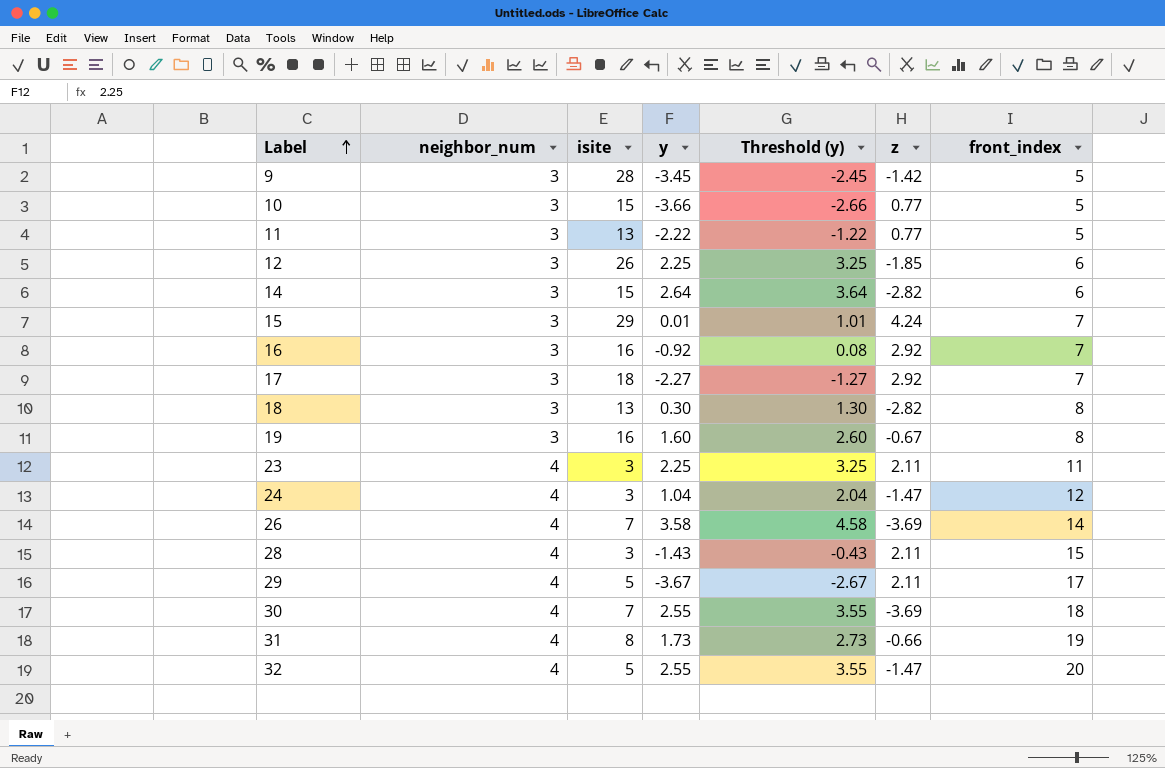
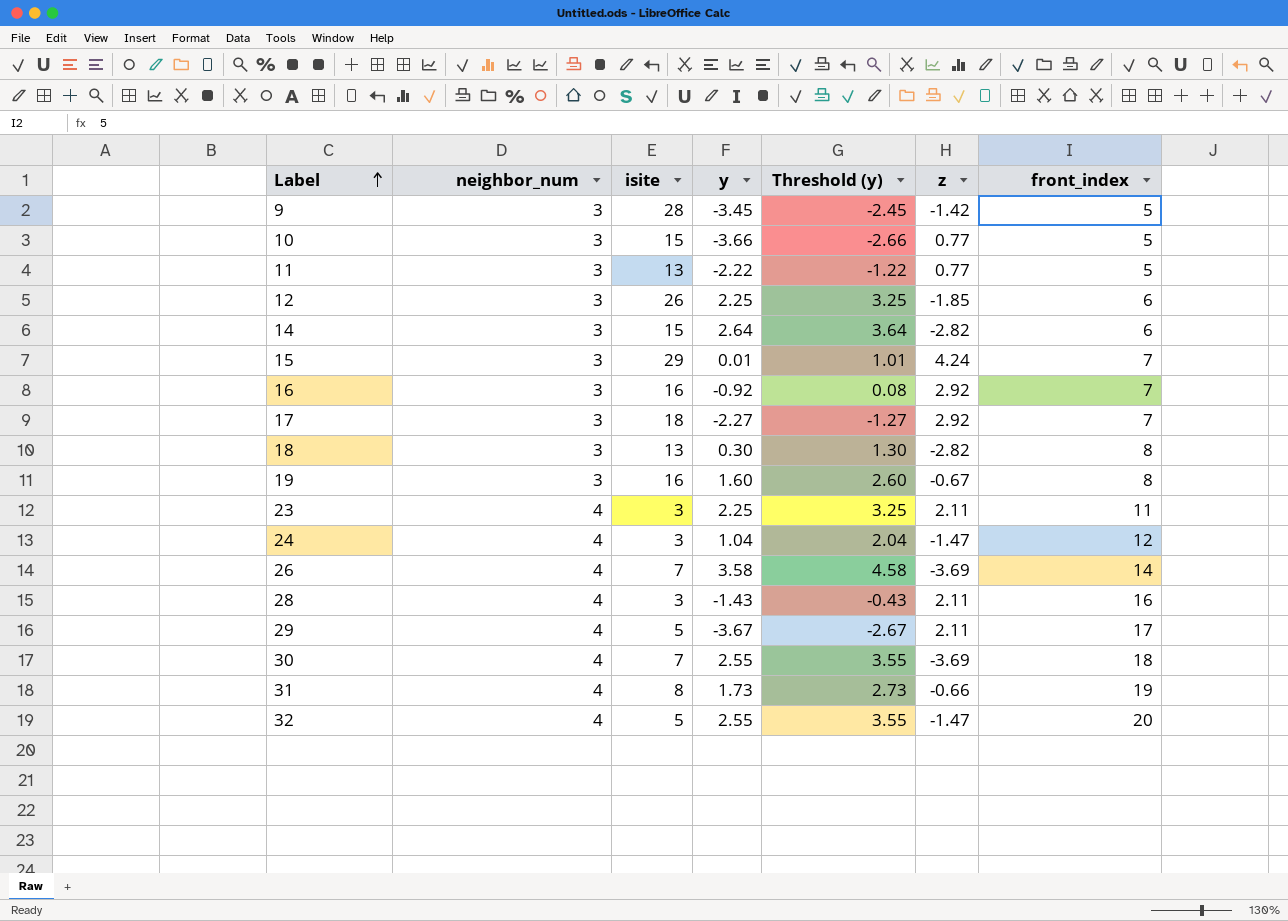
28 | front_index: 15 -> 16

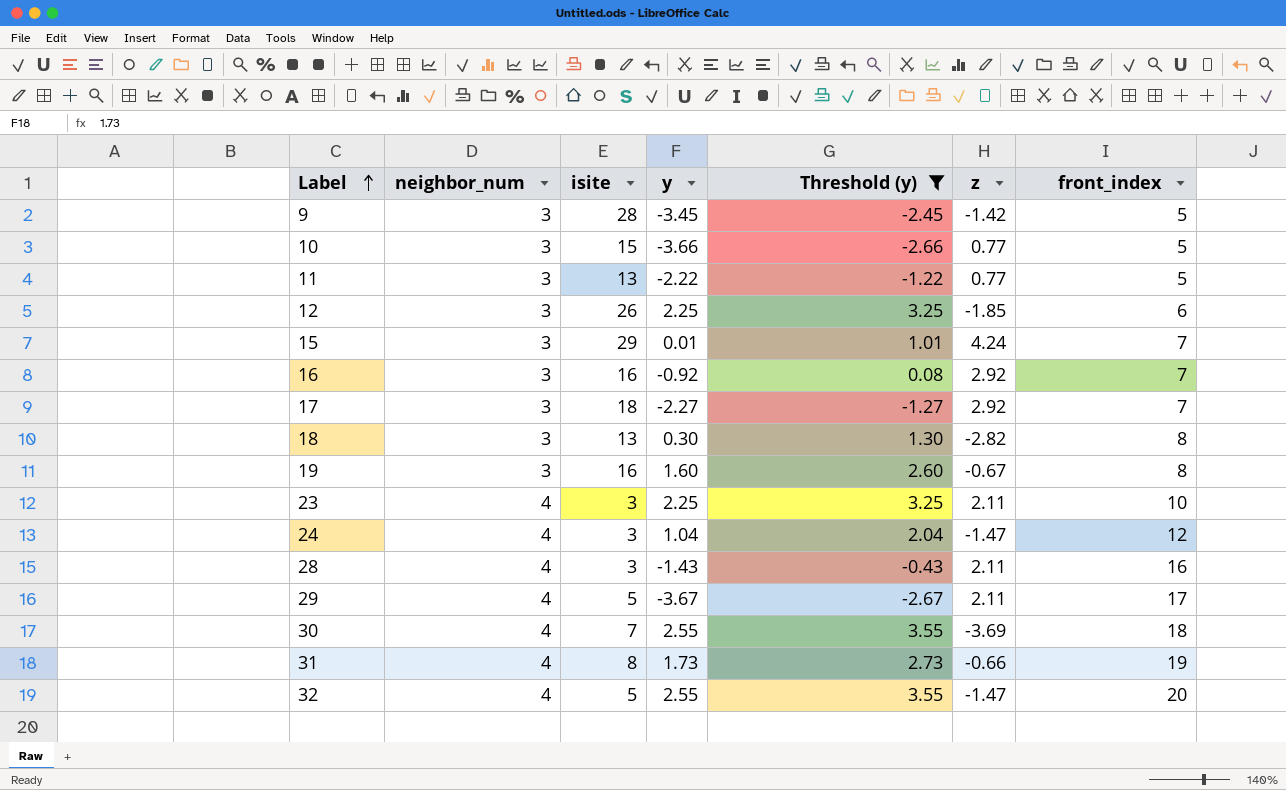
filter: none -> Threshold (y) <= 3.55
23 | front_index: 11 -> 10

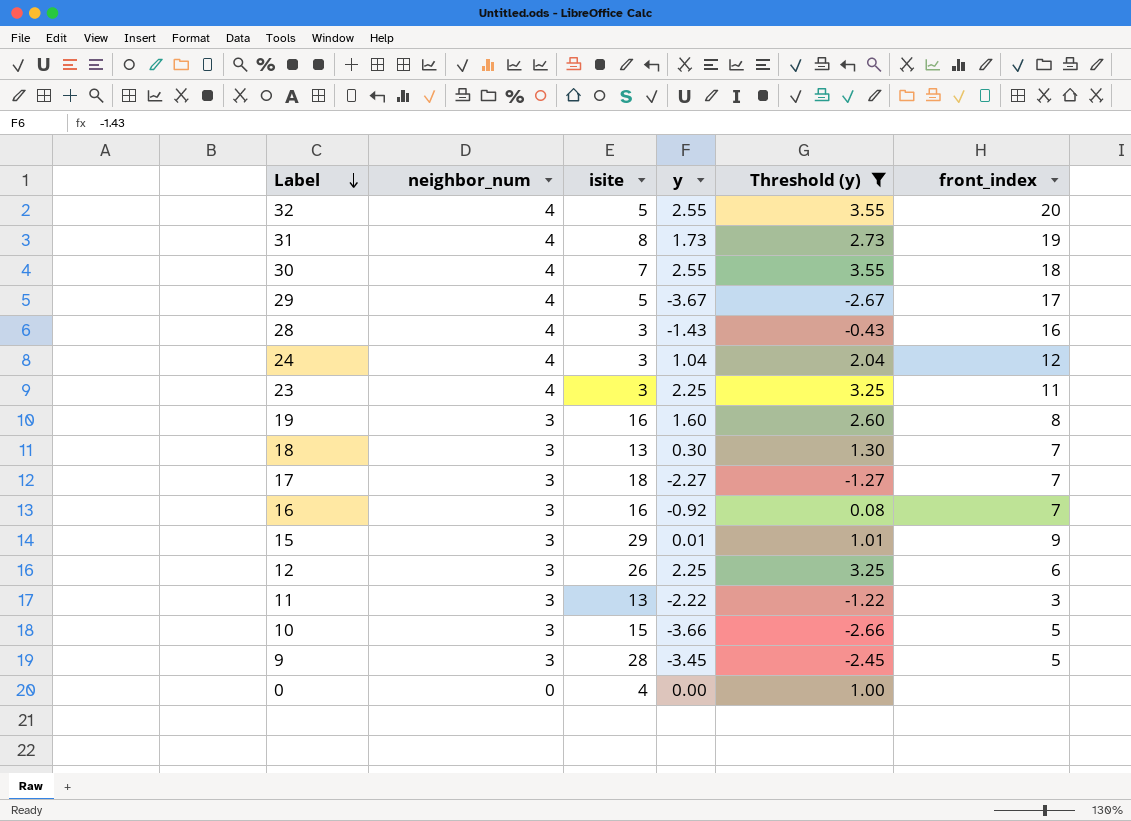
row order: Label ascending -> Label descending
column z | position: 6 -> none
23 | front_index: 10 -> 11
18 | front_index: 8 -> 7
15 | front_index: 7 -> 9
11 | front_index: 5 -> 3
row 0: none -> 0 | 4 | 0.00 | 1.00 | none

